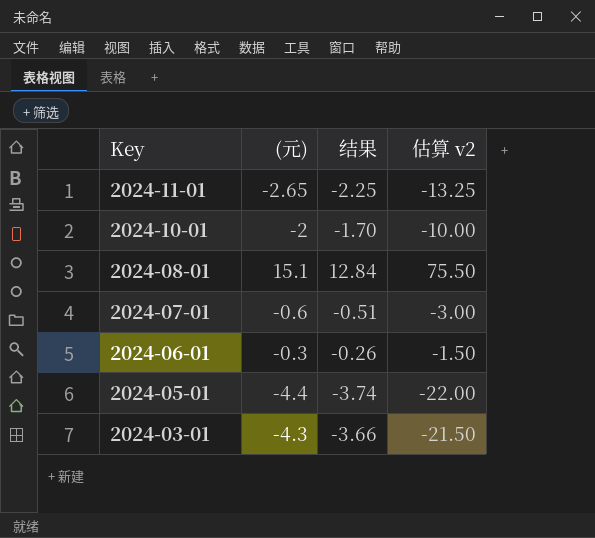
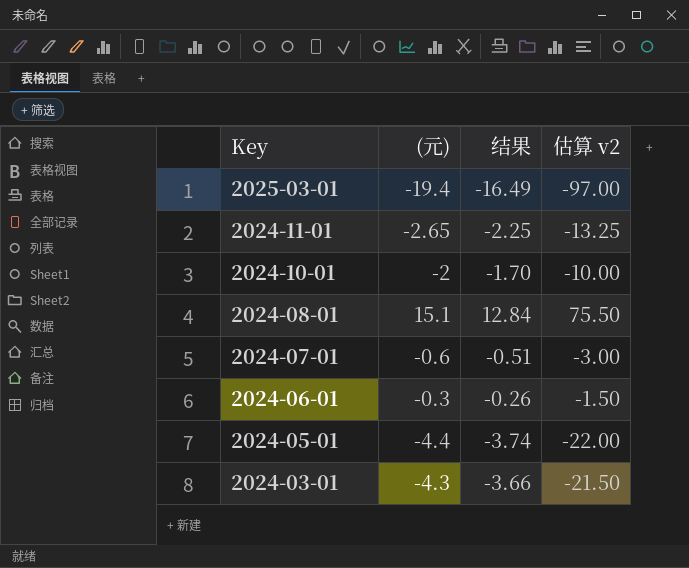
row 2025-03-01: none -> -19.4 | -16.49 | -97.00

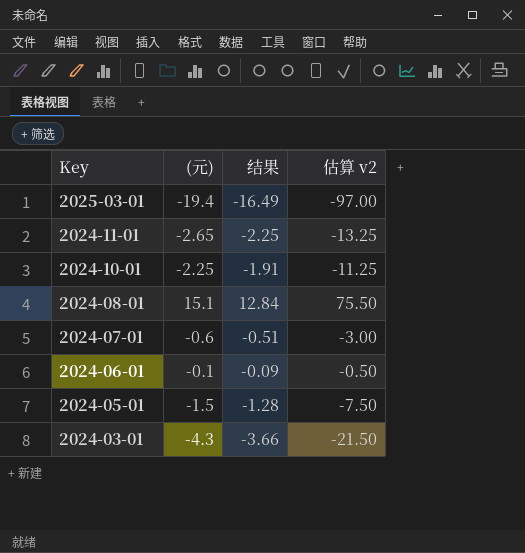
2024-10-01 | (元): -2 -> -2.25
2024-10-01 | 结果: -1.70 -> -1.91
2024-10-01 | 估算 v2: -10.00 -> -11.25
2024-06-01 | (元): -0.3 -> -0.1
2024-06-01 | 结果: -0.26 -> -0.09
2024-06-01 | 估算 v2: -1.50 -> -0.50
2024-05-01 | (元): -4.4 -> -1.5
2024-05-01 | 结果: -3.74 -> -1.28
2024-05-01 | 估算 v2: -22.00 -> -7.50

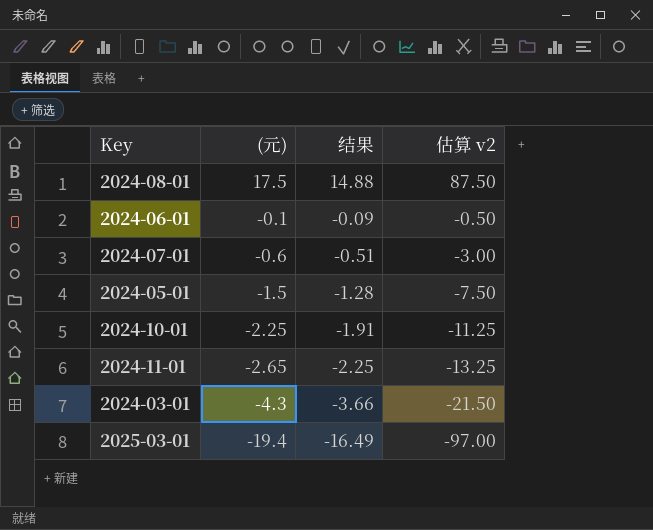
row order: Key descending -> (元) descending
2024-08-01 | (元): 15.1 -> 17.5
2024-08-01 | 结果: 12.84 -> 14.88
2024-08-01 | 估算 v2: 75.50 -> 87.50

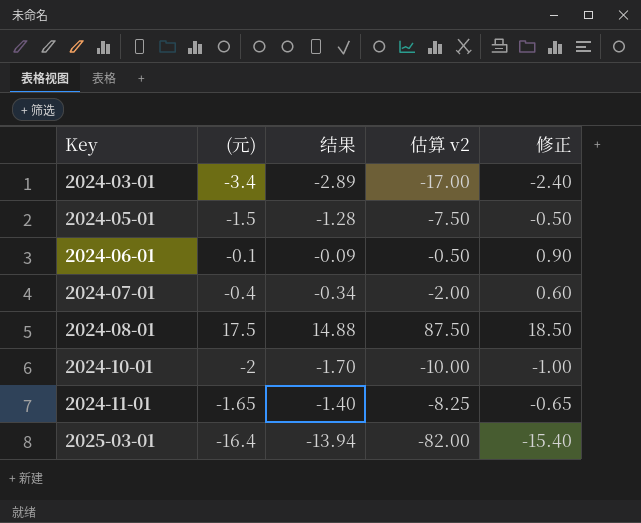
row order: (元) descending -> Key ascending
column 修正 | formula: none -> [(元)] + 1
2024-03-01 | (元): -4.3 -> -3.4
2024-03-01 | 结果: -3.66 -> -2.89
2024-03-01 | 估算 v2: -21.50 -> -17.00
2024-07-01 | (元): -0.6 -> -0.4
2024-07-01 | 结果: -0.51 -> -0.34
2024-07-01 | 估算 v2: -3.00 -> -2.00
2024-10-01 | (元): -2.25 -> -2
2024-10-01 | 结果: -1.91 -> -1.70
2024-10-01 | 估算 v2: -11.25 -> -10.00
2024-11-01 | (元): -2.65 -> -1.65
2024-11-01 | 结果: -2.25 -> -1.40
2024-11-01 | 估算 v2: -13.25 -> -8.25
2025-03-01 | (元): -19.4 -> -16.4
2025-03-01 | 结果: -16.49 -> -13.94
2025-03-01 | 估算 v2: -97.00 -> -82.00

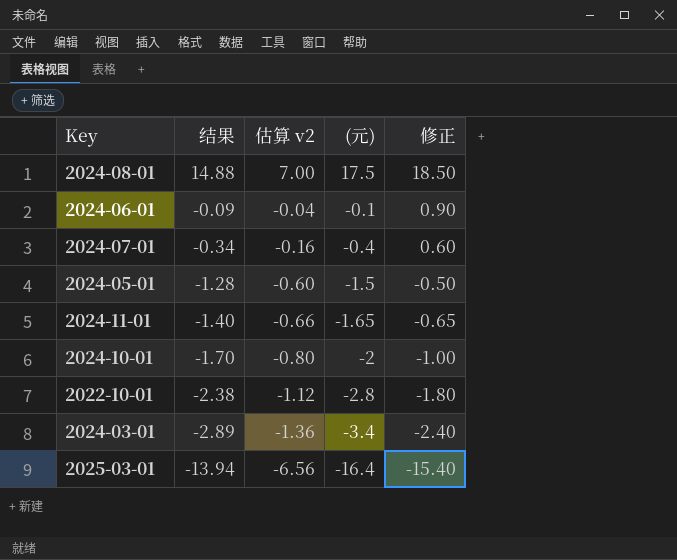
row order: Key ascending -> 结果 descending
column 估算 v2 | formula: [(元)] * 5 -> [(元)] * 0.4
column (元) | position: 2 -> 4
row 2022-10-01: none -> -2.38 | -1.12 | -2.8 | -1.80

